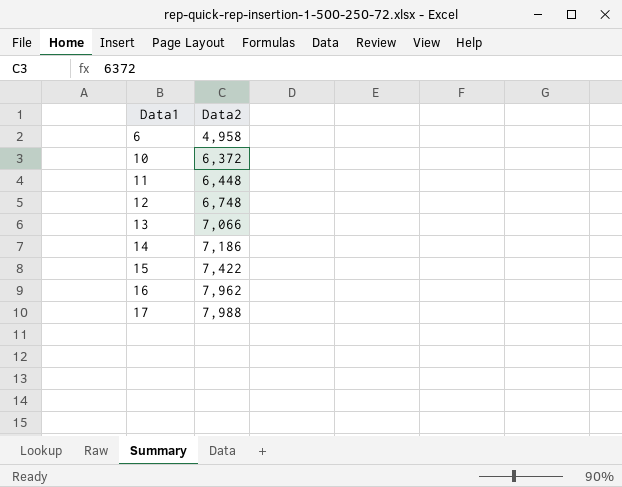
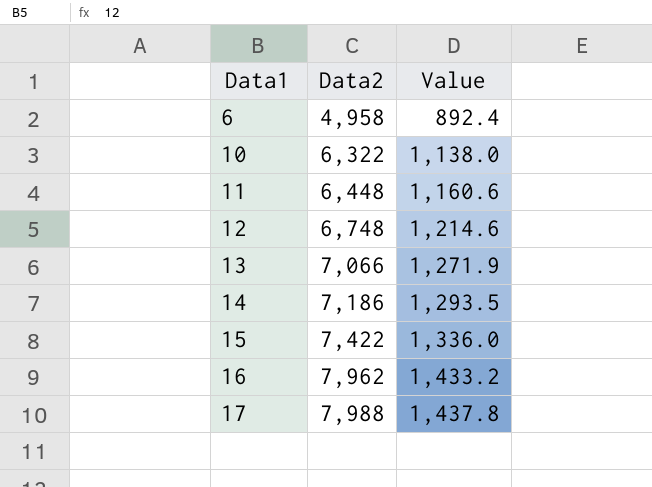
column Value | formula: none -> [Data2] * 0.18
10 | Data2: 6,372 -> 6,322

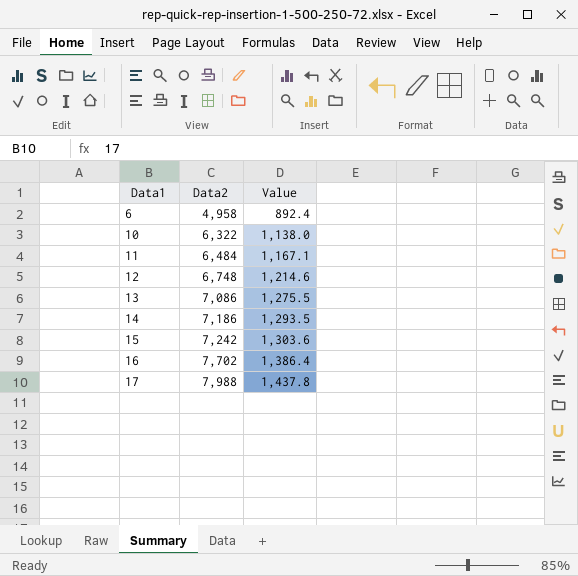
11 | Data2: 6,448 -> 6,484
11 | Value: 1,160.6 -> 1,167.1
13 | Data2: 7,066 -> 7,086
13 | Value: 1,271.9 -> 1,275.5
15 | Data2: 7,422 -> 7,242
15 | Value: 1,336.0 -> 1,303.6
16 | Data2: 7,962 -> 7,702
16 | Value: 1,433.2 -> 1,386.4

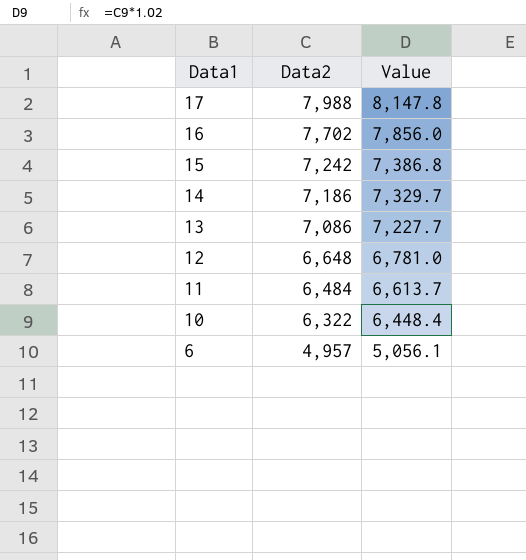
row order: Data1 ascending -> Data1 descending
column Value | formula: [Data2] * 0.18 -> [Data2] * 1.02
12 | Data2: 6,748 -> 6,648
6 | Data2: 4,958 -> 4,957

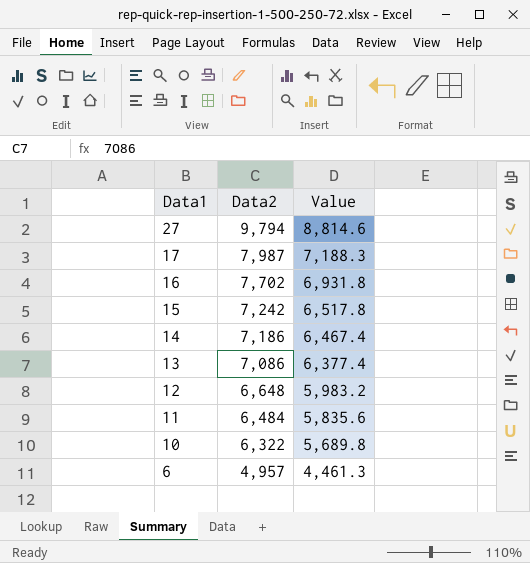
column Value | formula: [Data2] * 1.02 -> [Data2] * 0.9
row 27: none -> 9,794 | 8,814.6
17 | Data2: 7,988 -> 7,987

